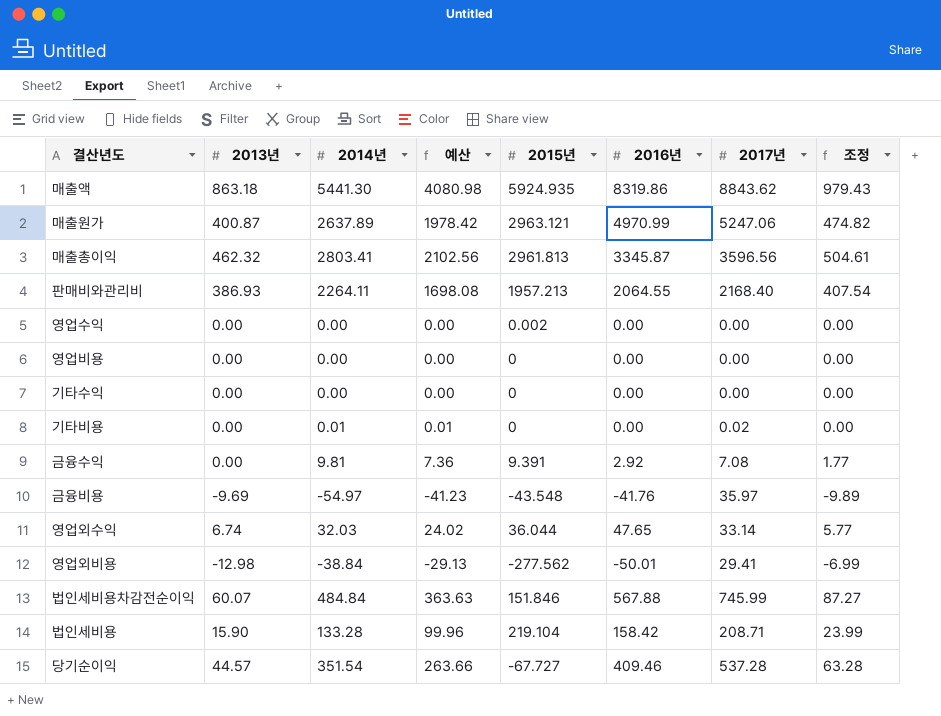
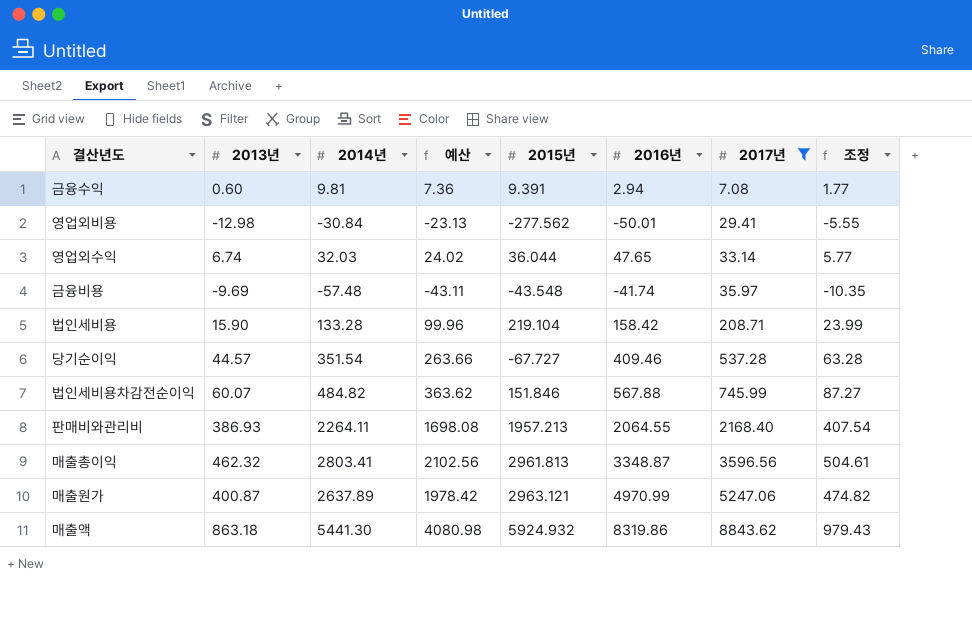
filter: none -> 2017년 >= 7.08
row order: none -> 2017년 ascending
금융수익 | 2013년: 0.00 -> 0.60
금융수익 | 2016년: 2.92 -> 2.94
영업외비용 | 2014년: -38.84 -> -30.84
영업외비용 | 예산: -29.13 -> -23.13
영업외비용 | 조정: -6.99 -> -5.55
금융비용 | 2014년: -54.97 -> -57.48
금융비용 | 예산: -41.23 -> -43.11
금융비용 | 2016년: -41.76 -> -41.74
금융비용 | 조정: -9.89 -> -10.35
법인세비용차감전순이익 | 2014년: 484.84 -> 484.82
법인세비용차감전순이익 | 예산: 363.63 -> 363.62
매출총이익 | 2016년: 3345.87 -> 3348.87
매출액 | 2015년: 5924.935 -> 5924.932

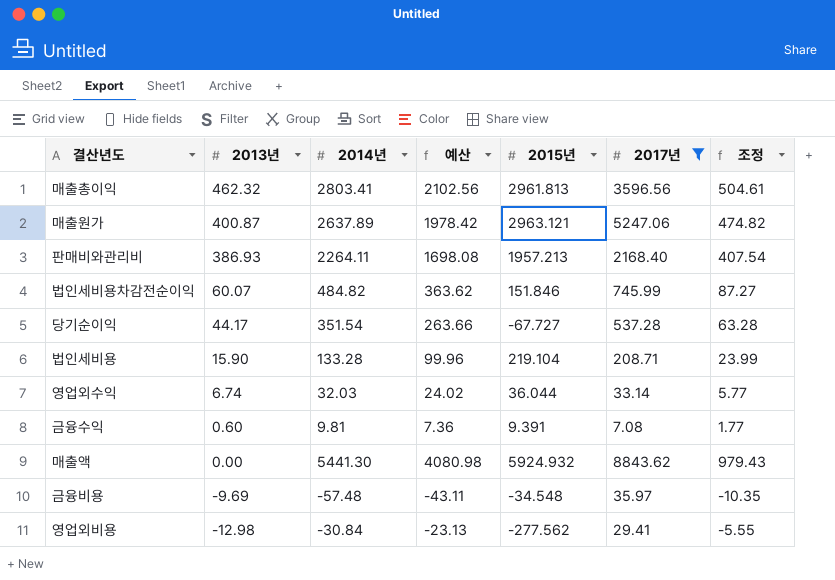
row order: 2017년 ascending -> 2013년 descending
column 2016년 | position: 6 -> none
당기순이익 | 2013년: 44.57 -> 44.17
매출액 | 2013년: 863.18 -> 0.00
금융비용 | 2015년: -43.548 -> -34.548

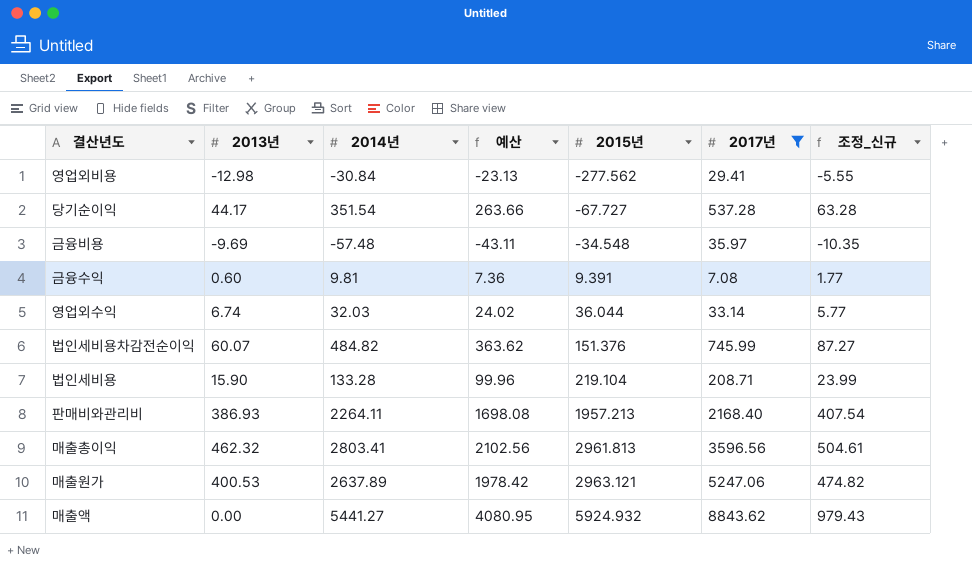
row order: 2013년 descending -> 2015년 ascending
column name: 조정 -> 조정_신규
법인세비용차감전순이익 | 2015년: 151.846 -> 151.376
매출원가 | 2013년: 400.87 -> 400.53
매출액 | 2014년: 5441.30 -> 5441.27
매출액 | 예산: 4080.98 -> 4080.95

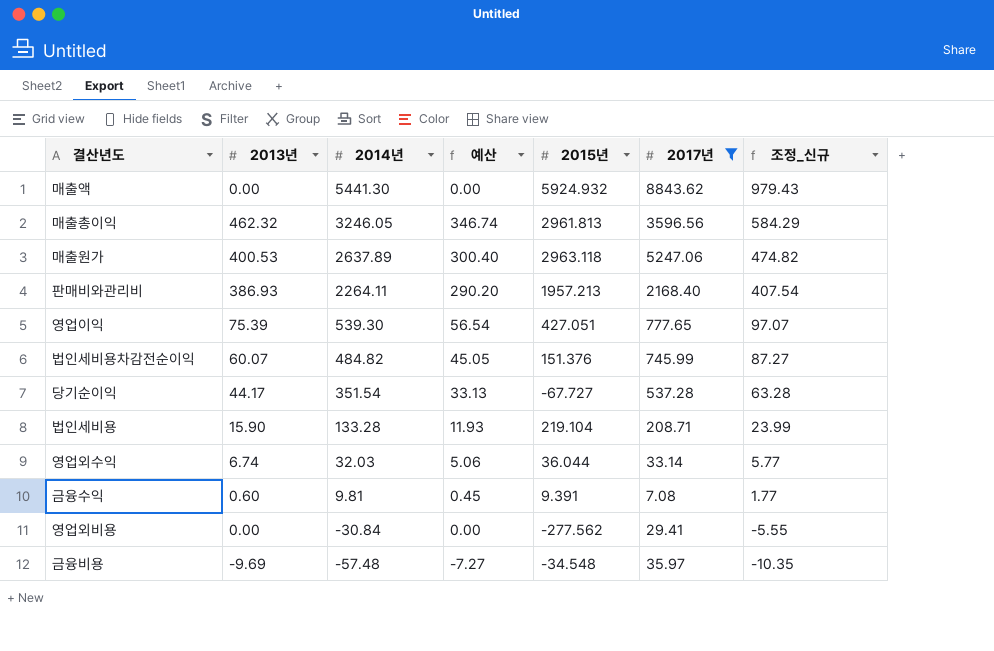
row order: 2015년 ascending -> 2014년 descending
column 예산 | formula: [2014년] * 0.75 -> [2013년] * 0.75
매출액 | 2014년: 5441.27 -> 5441.30
매출총이익 | 2014년: 2803.41 -> 3246.05
매출총이익 | 조정_신규: 504.61 -> 584.29
매출원가 | 2015년: 2963.121 -> 2963.118
row 영업이익: none -> 75.39 | 539.30 | 56.54 | 427.051 | 777.65 | 97.07
영업외비용 | 2013년: -12.98 -> 0.00

